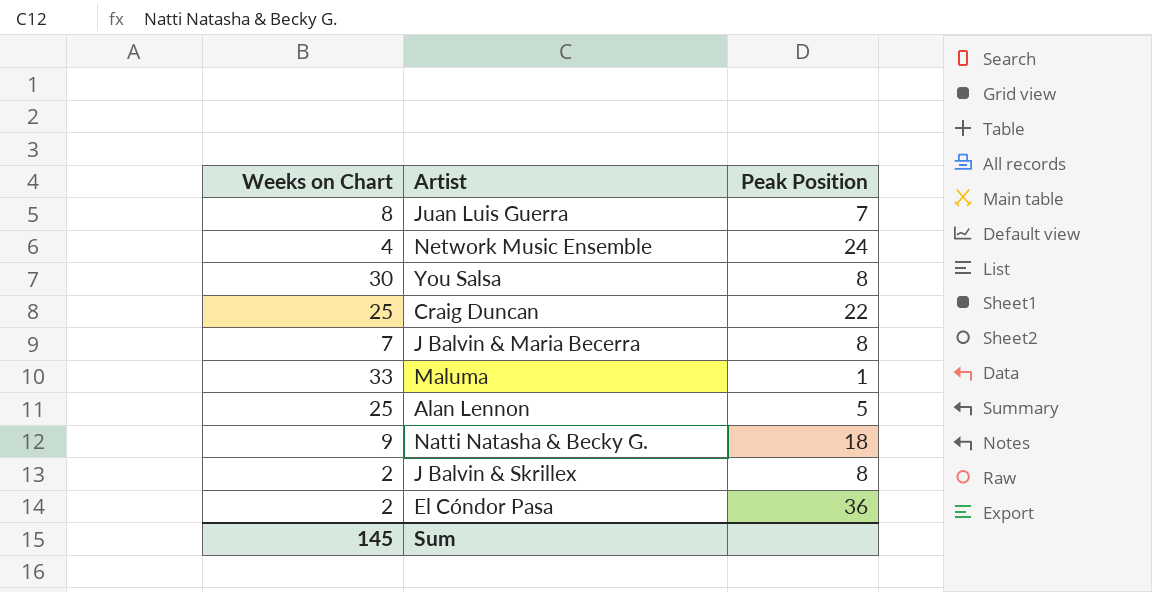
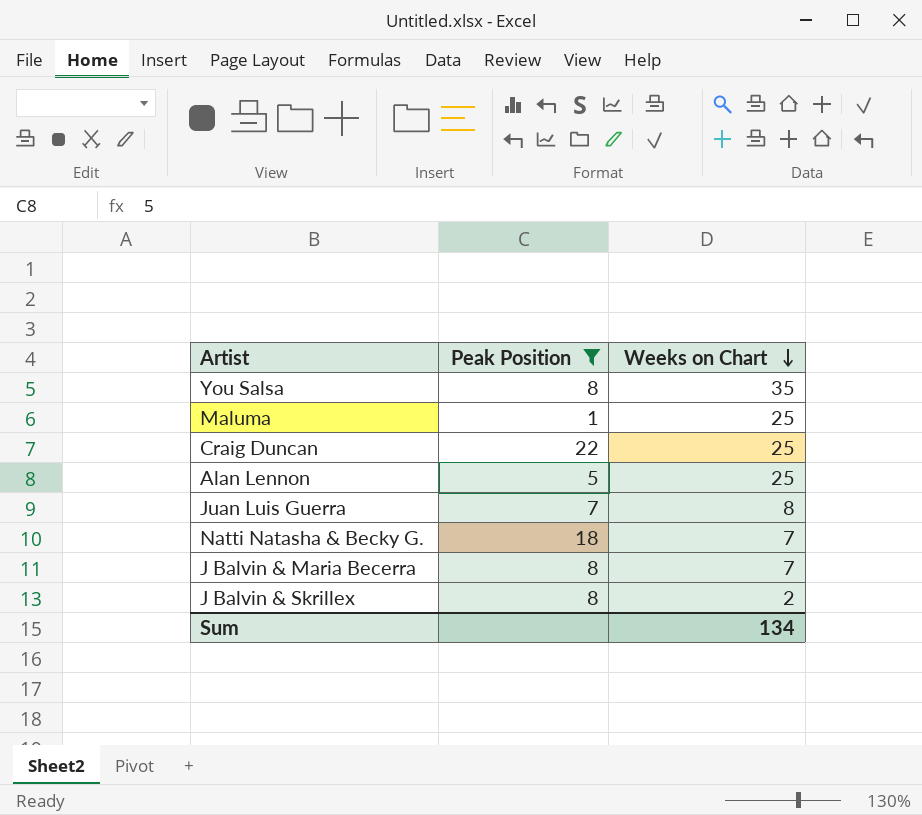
filter: none -> Peak Position <= 22
row order: none -> Weeks on Chart descending
column Weeks on Chart | position: 1 -> 3
You Salsa | Weeks on Chart: 30 -> 35
Maluma | Weeks on Chart: 33 -> 25
Natti Natasha & Becky G. | Weeks on Chart: 9 -> 7
Sum | Weeks on Chart: 145 -> 134

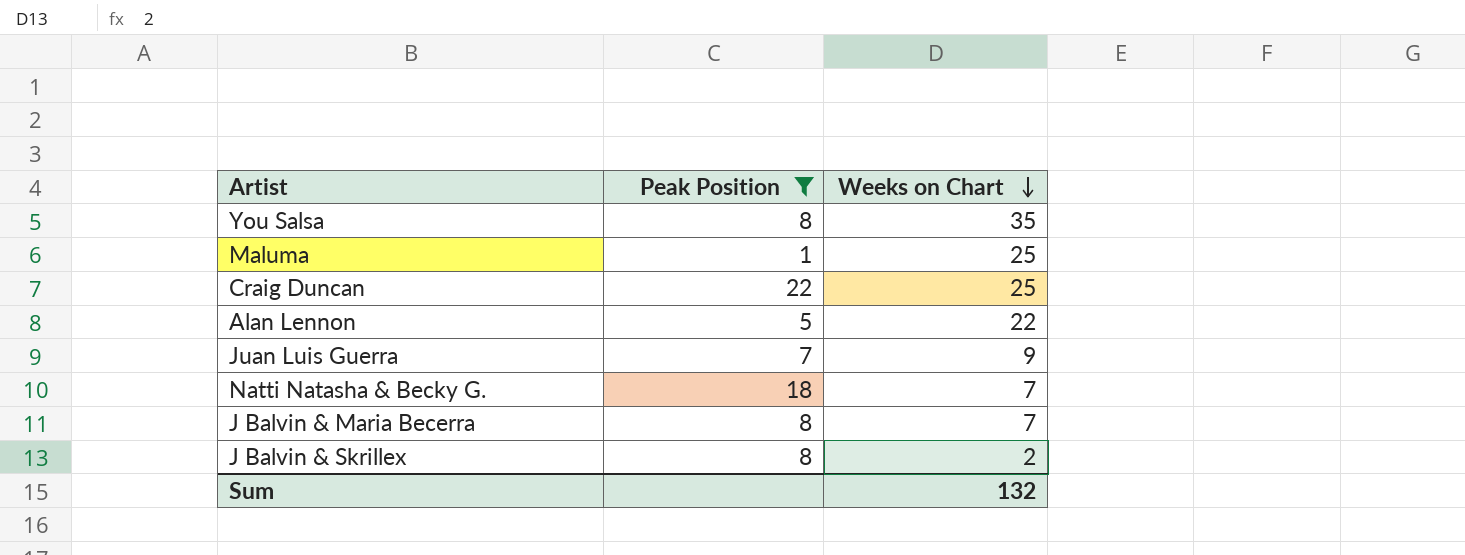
Alan Lennon | Weeks on Chart: 25 -> 22
Juan Luis Guerra | Weeks on Chart: 8 -> 9
Sum | Weeks on Chart: 134 -> 132

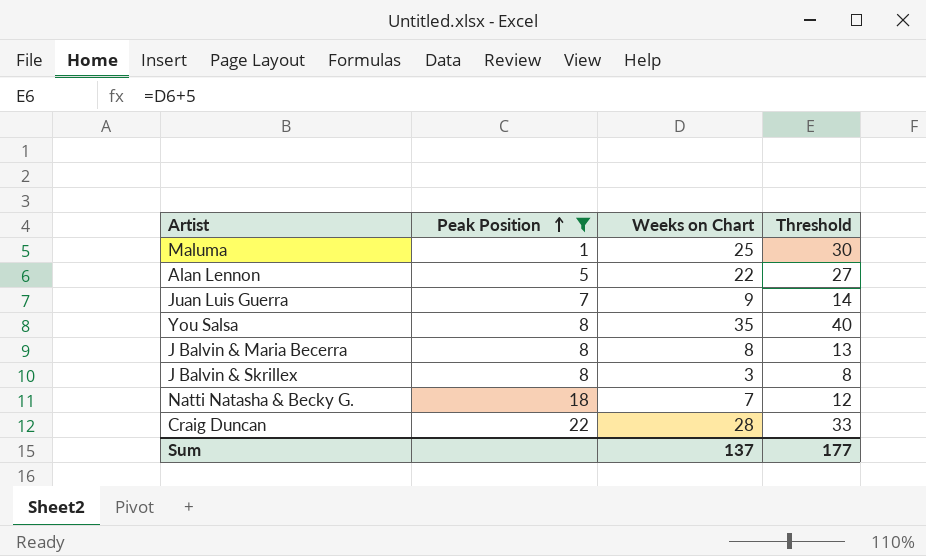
row order: Weeks on Chart descending -> Peak Position ascending
column Threshold | formula: none -> [Weeks on Chart] + 5
J Balvin & Maria Becerra | Weeks on Chart: 7 -> 8
J Balvin & Skrillex | Weeks on Chart: 2 -> 3
Craig Duncan | Weeks on Chart: 25 -> 28
Sum | Weeks on Chart: 132 -> 137

